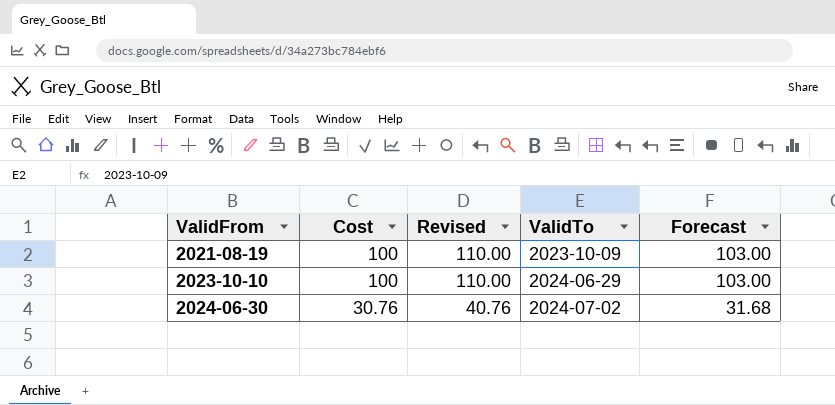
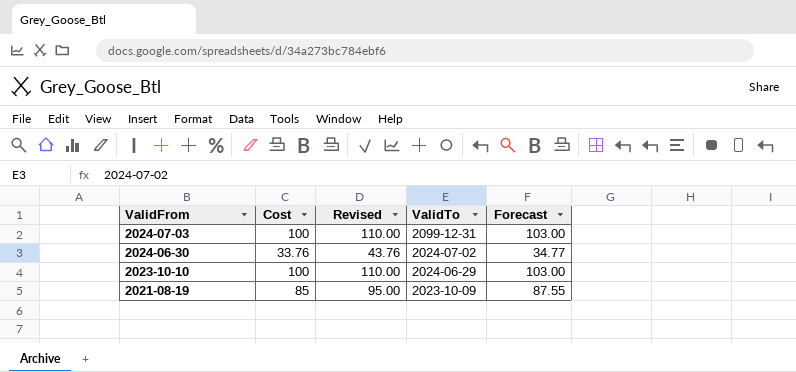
row order: ValidFrom ascending -> ValidFrom descending
row 2024-07-03: none -> 100 | 110.00 | 2099-12-31 | 103.00
2024-06-30 | Cost: 30.76 -> 33.76
2024-06-30 | Revised: 40.76 -> 43.76
2024-06-30 | Forecast: 31.68 -> 34.77
2021-08-19 | Cost: 100 -> 85
2021-08-19 | Revised: 110.00 -> 95.00
2021-08-19 | Forecast: 103.00 -> 87.55

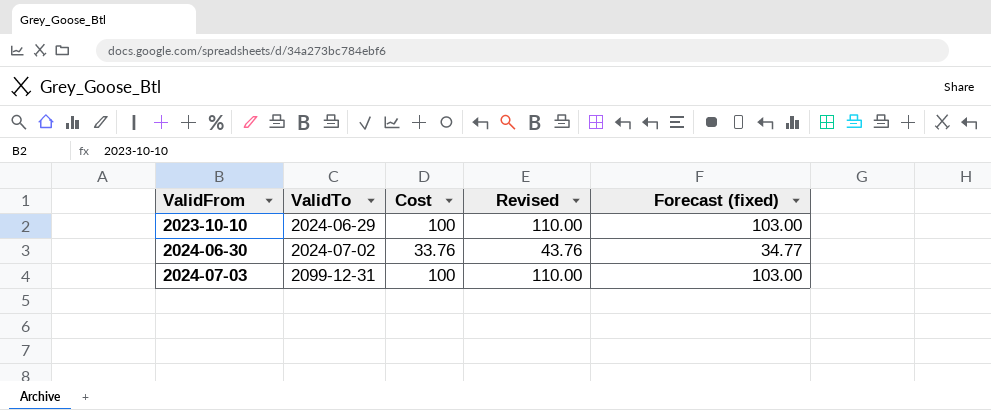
row order: ValidFrom descending -> ValidFrom ascending
column ValidTo | position: 4 -> 2
column name: Forecast -> Forecast (fixed)
row 2021-08-19: 85 | 95.00 | 2023-10-09 | 87.55 -> none

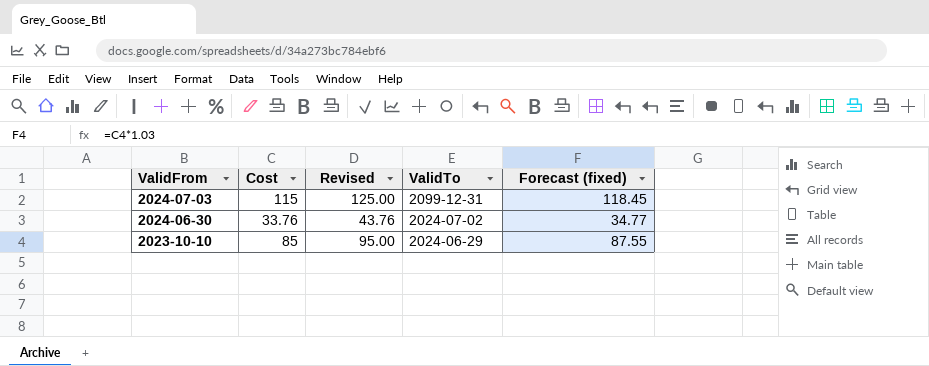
row order: ValidFrom ascending -> ValidFrom descending
column ValidTo | position: 2 -> 4
2024-07-03 | Cost: 100 -> 115
2024-07-03 | Revised: 110.00 -> 125.00
2024-07-03 | Forecast (fixed): 103.00 -> 118.45
2023-10-10 | Cost: 100 -> 85
2023-10-10 | Revised: 110.00 -> 95.00
2023-10-10 | Forecast (fixed): 103.00 -> 87.55

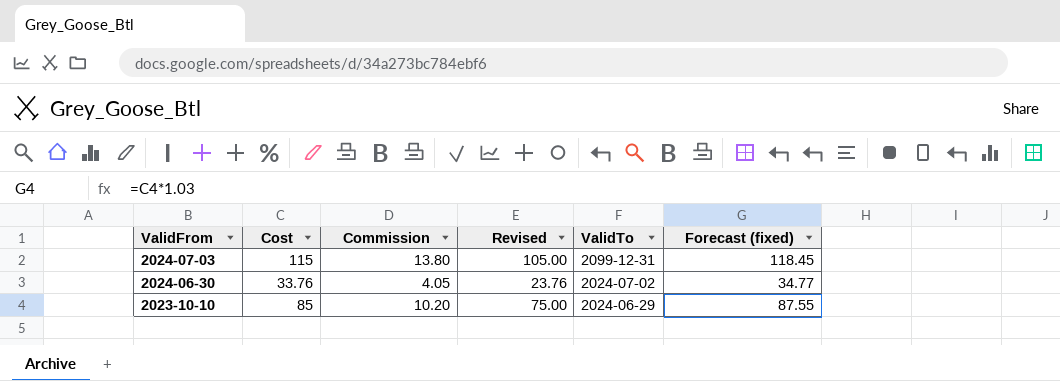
column Commission | formula: none -> [Cost] * 0.12
column Revised | formula: [Cost] + 10 -> [Cost] - 10

